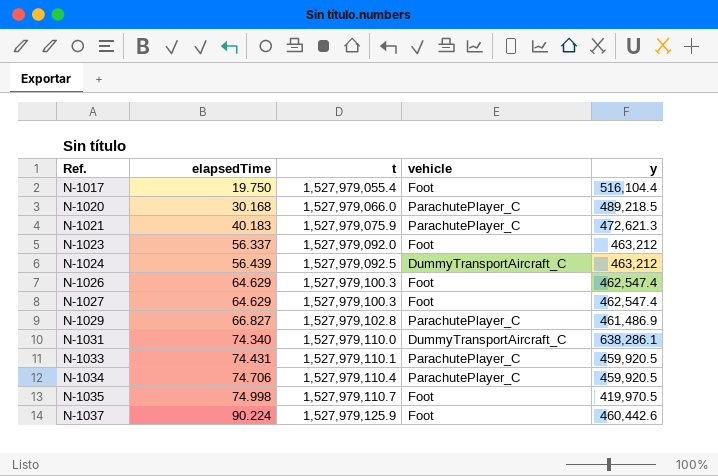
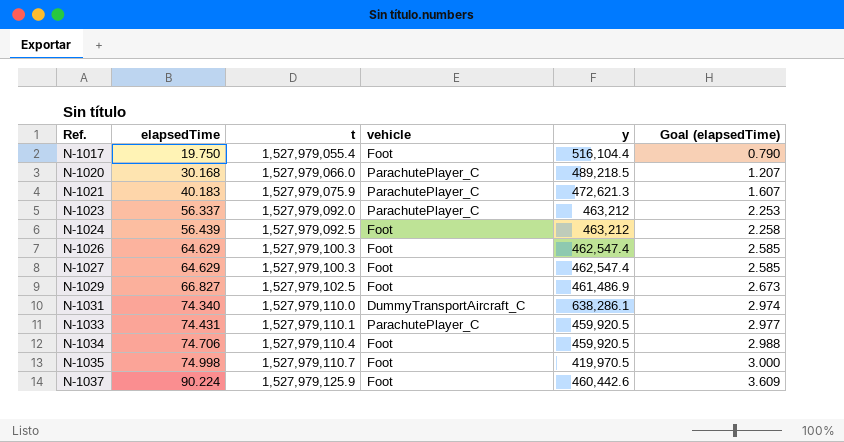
column Goal (elapsedTime) | formula: none -> [elapsedTime] * 0.04
N-1023 | vehicle: Foot -> ParachutePlayer_C
N-1024 | vehicle: DummyTransportAircraft_C -> Foot
N-1029 | t: 1,527,979,102.8 -> 1,527,979,102.5
N-1029 | vehicle: ParachutePlayer_C -> Foot
N-1034 | vehicle: ParachutePlayer_C -> Foot

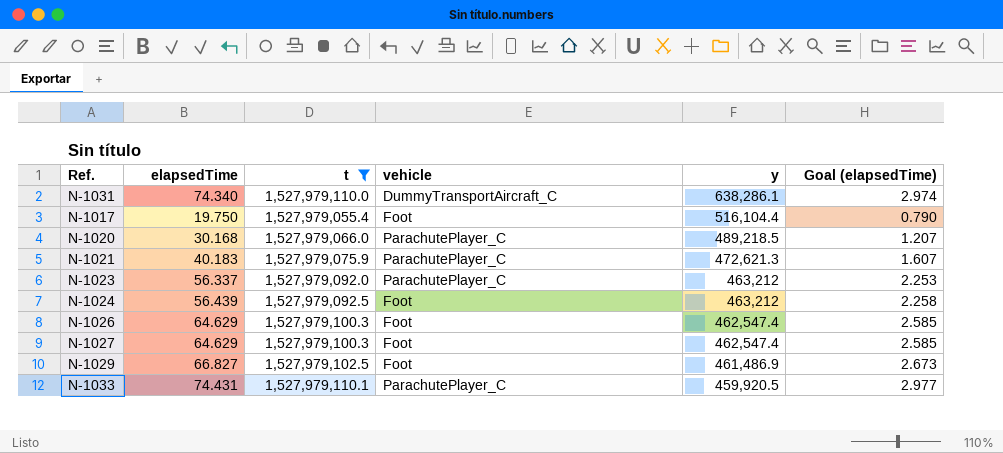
filter: none -> t <= 1,527,979,110.1
row order: Ref. ascending -> y descending

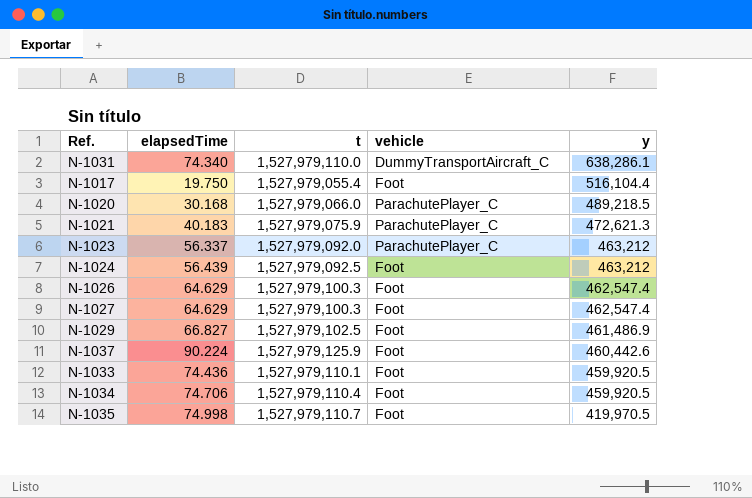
filter: t <= 1,527,979,110.1 -> none
column Goal (elapsedTime) | formula: [elapsedTime] * 0.04 -> none
N-1033 | elapsedTime: 74.431 -> 74.436
N-1033 | vehicle: ParachutePlayer_C -> Foot

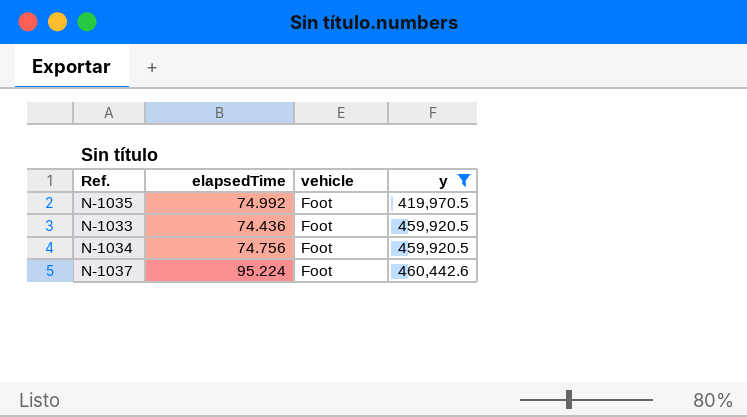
filter: none -> y <= 460,442.6
row order: y descending -> y ascending
column t | position: 3 -> none
N-1035 | elapsedTime: 74.998 -> 74.992
N-1034 | elapsedTime: 74.706 -> 74.756
N-1037 | elapsedTime: 90.224 -> 95.224

